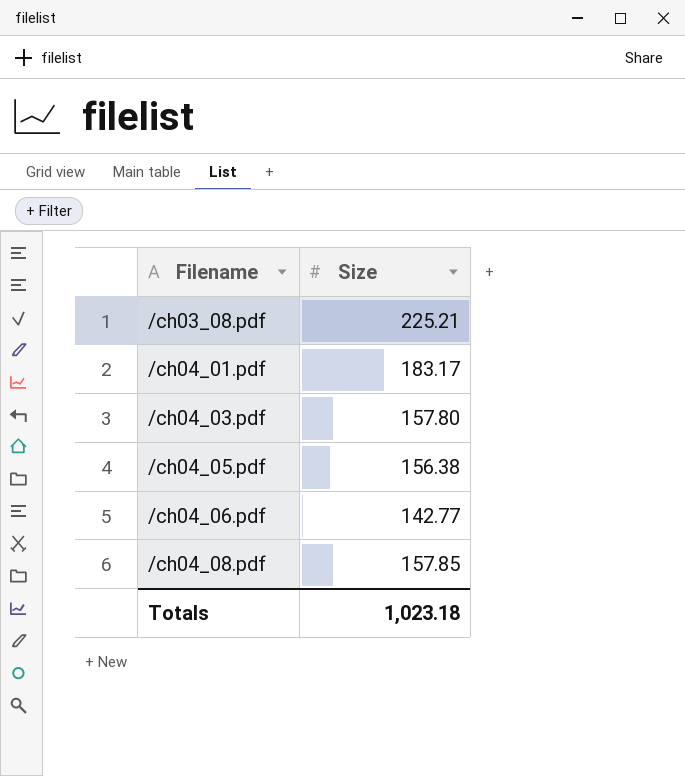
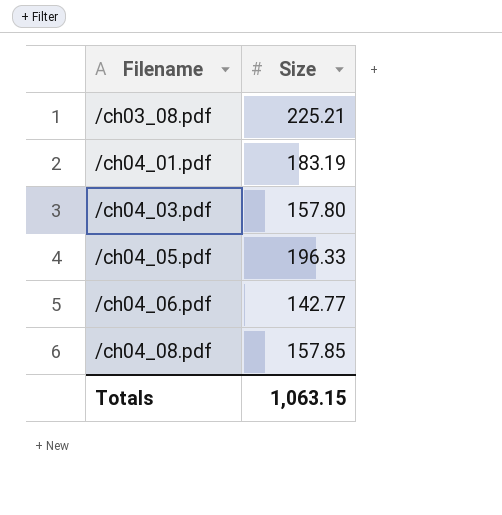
/ch04_01.pdf | Size: 183.17 -> 183.19
/ch04_05.pdf | Size: 156.38 -> 196.33
Totals | Size: 1,023.18 -> 1,063.15

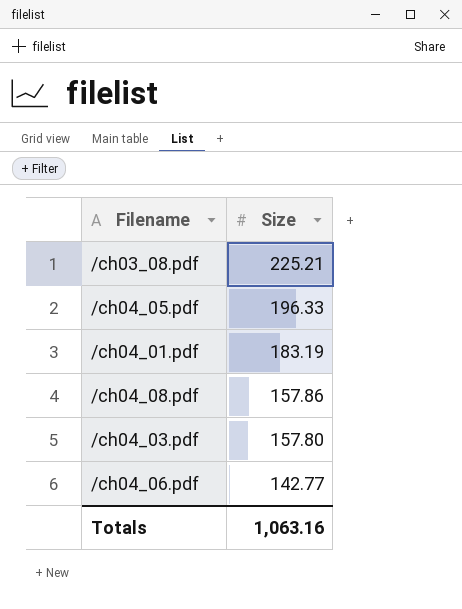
row order: Filename ascending -> Size descending
/ch04_08.pdf | Size: 157.85 -> 157.86
Totals | Size: 1,063.15 -> 1,063.16

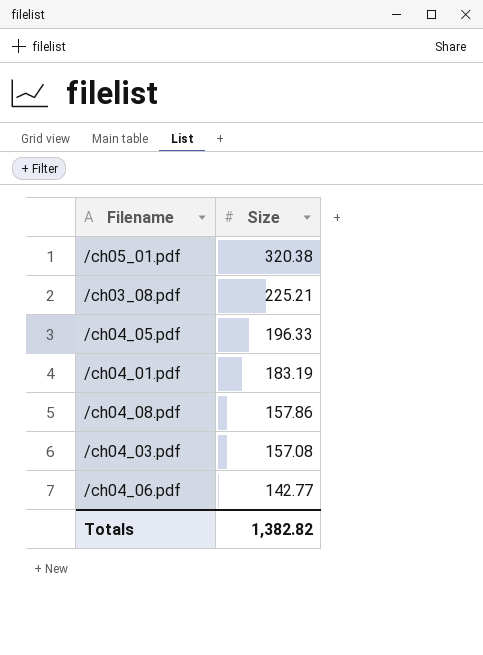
row /ch05_01.pdf: none -> 320.38
/ch04_03.pdf | Size: 157.80 -> 157.08
Totals | Size: 1,063.16 -> 1,382.82

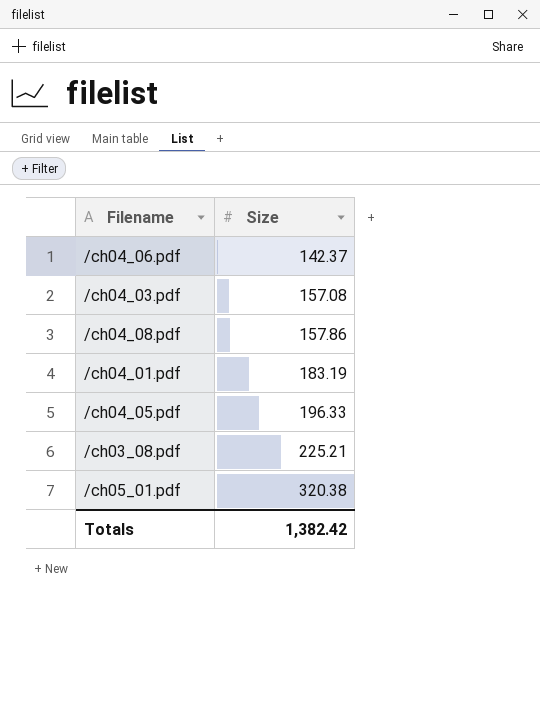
row order: Size descending -> Size ascending
/ch04_06.pdf | Size: 142.77 -> 142.37
Totals | Size: 1,382.82 -> 1,382.42

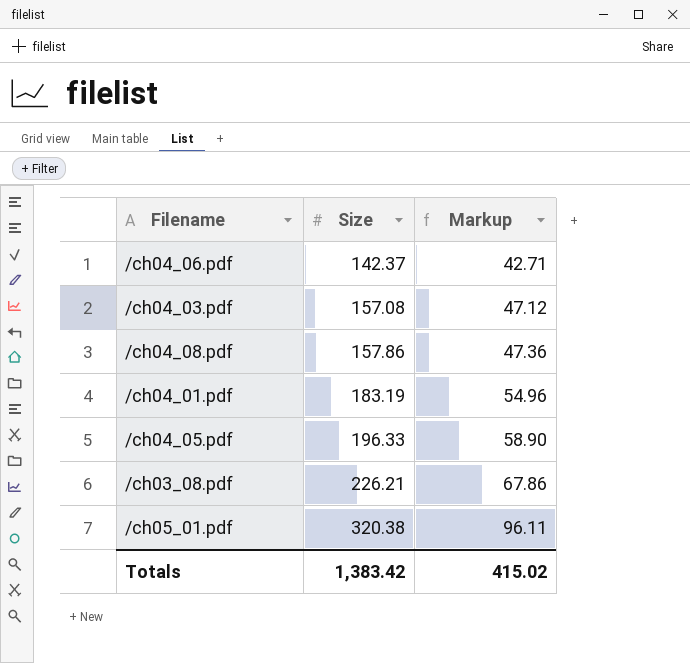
column Markup | formula: none -> [Size] * 0.3
/ch03_08.pdf | Size: 225.21 -> 226.21
Totals | Size: 1,382.42 -> 1,383.42

